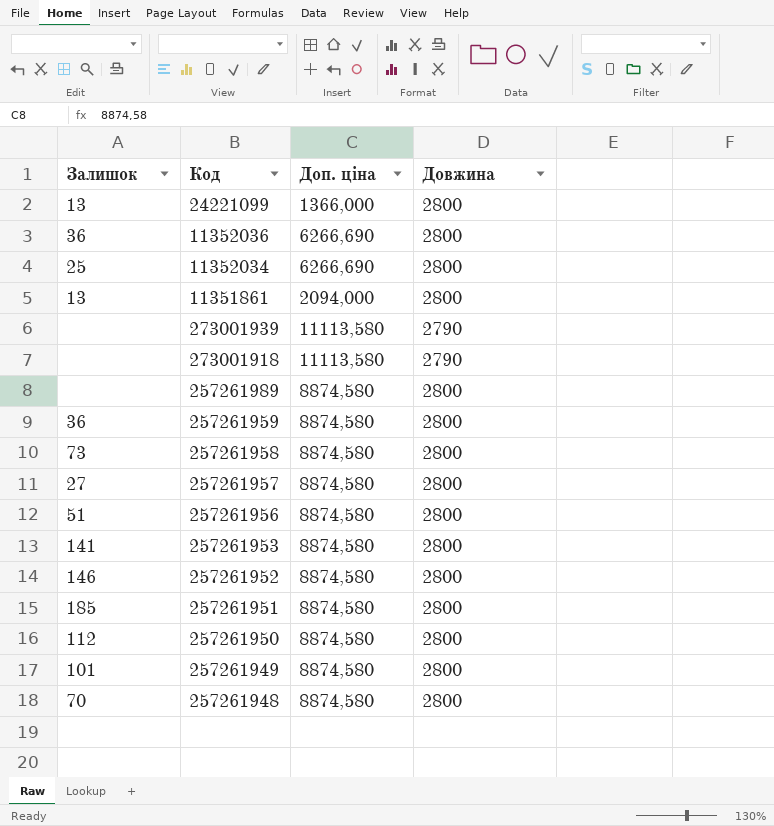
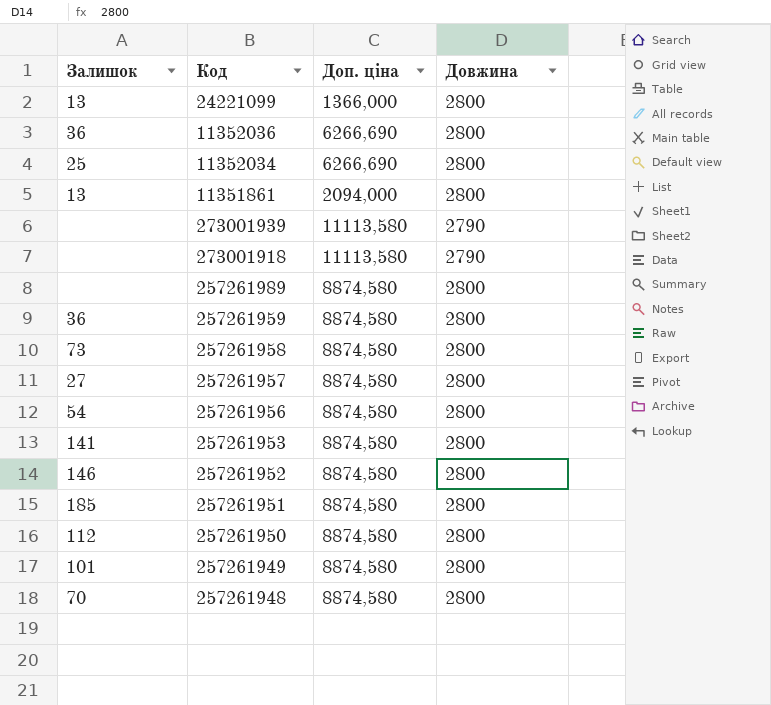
257261956 | Залишок: 51 -> 54

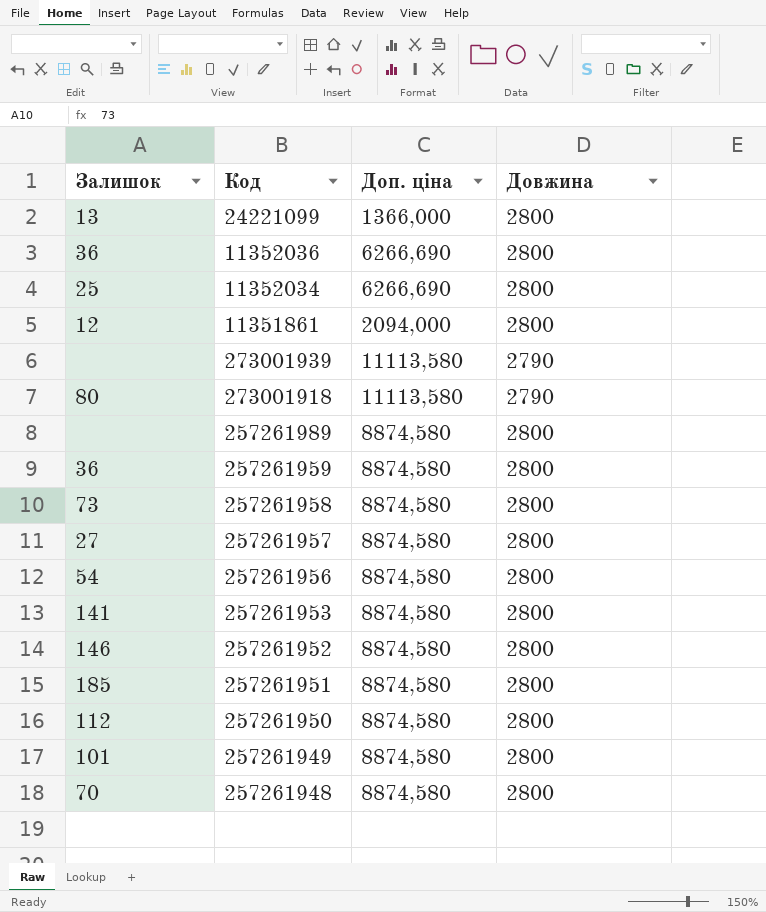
11351861 | Залишок: 13 -> 12
273001918 | Залишок: none -> 80

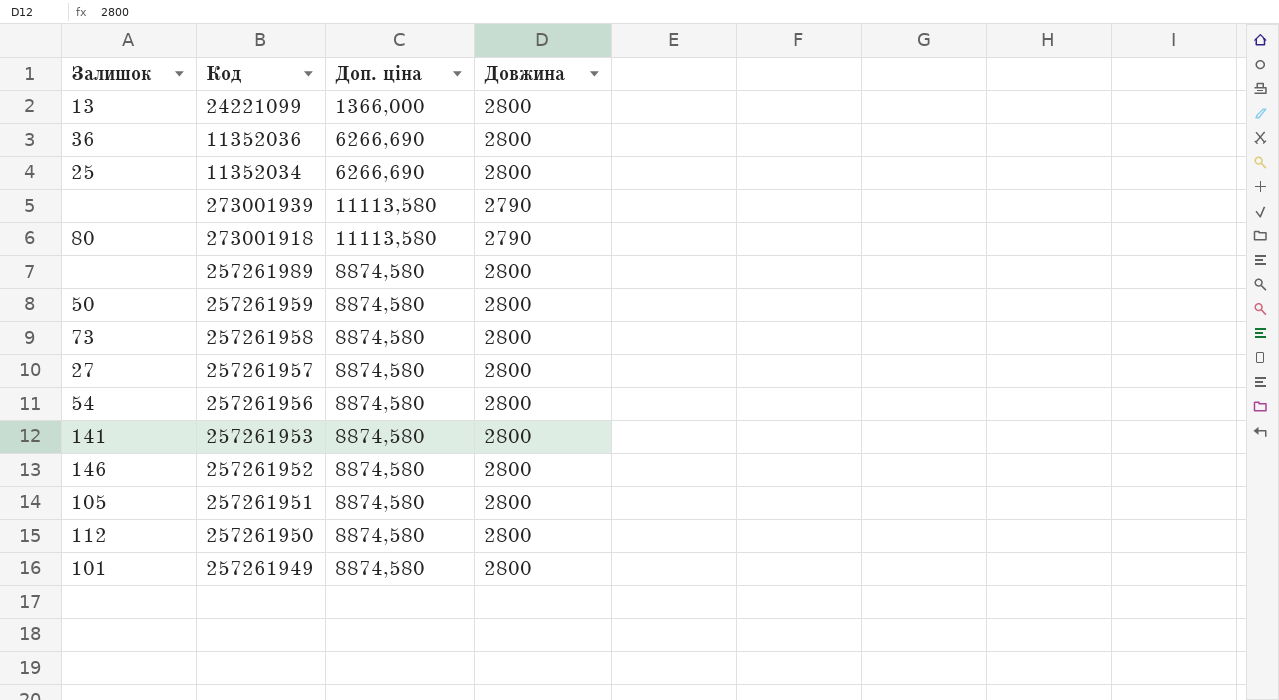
row 11351861: 12 | 2094,000 | 2800 -> none
row 257261948: 70 | 8874,580 | 2800 -> none
257261959 | Залишок: 36 -> 50
257261951 | Залишок: 185 -> 105

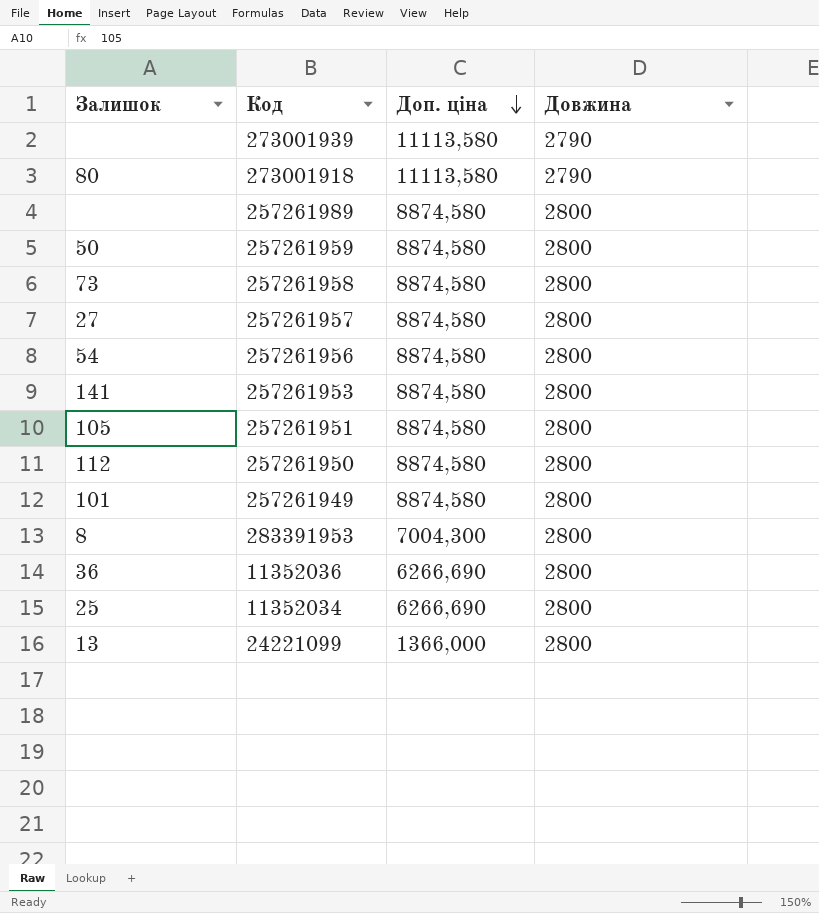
row order: none -> Доп. ціна descending
row 257261952: 146 | 8874,580 | 2800 -> none
row 283391953: none -> 8 | 7004,300 | 2800

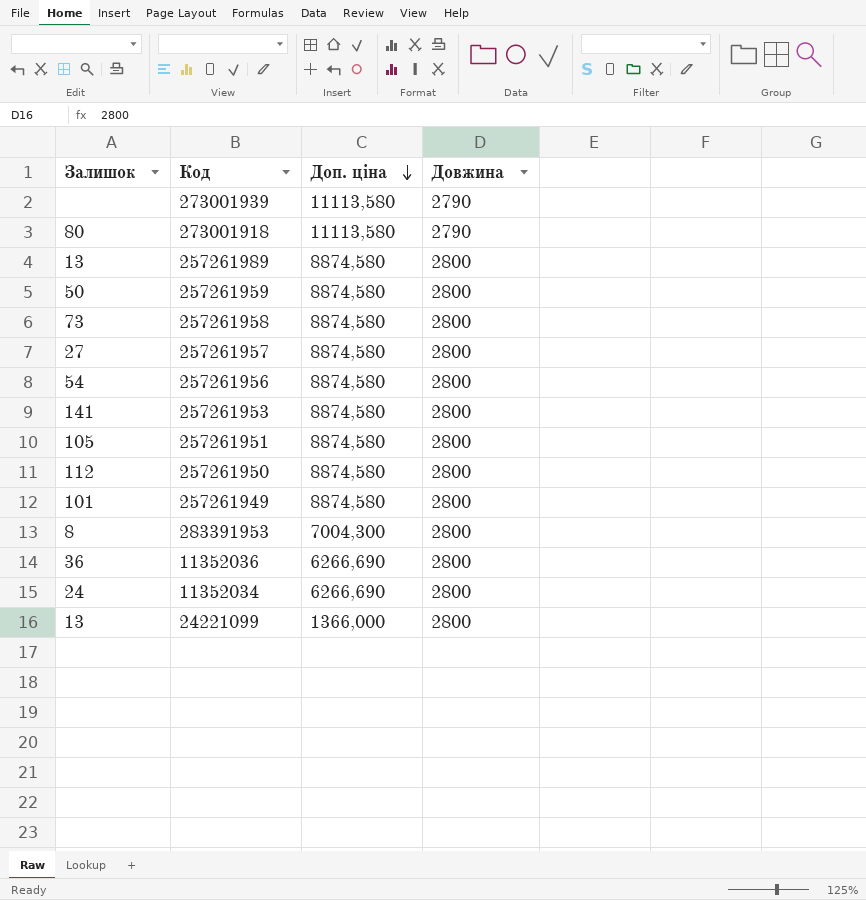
257261989 | Залишок: none -> 13
11352034 | Залишок: 25 -> 24

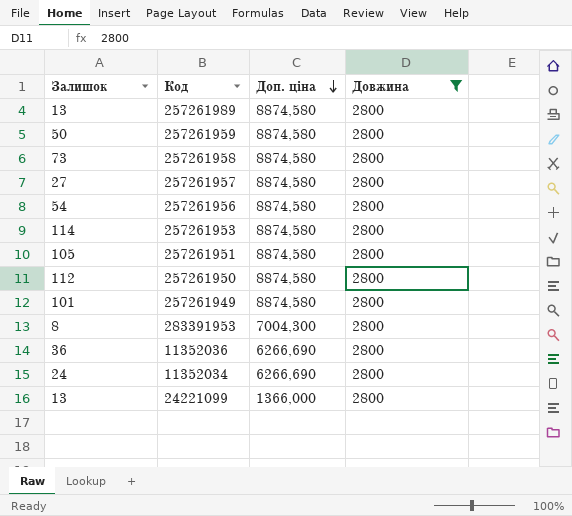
filter: none -> Довжина = 2800
257261953 | Залишок: 141 -> 114

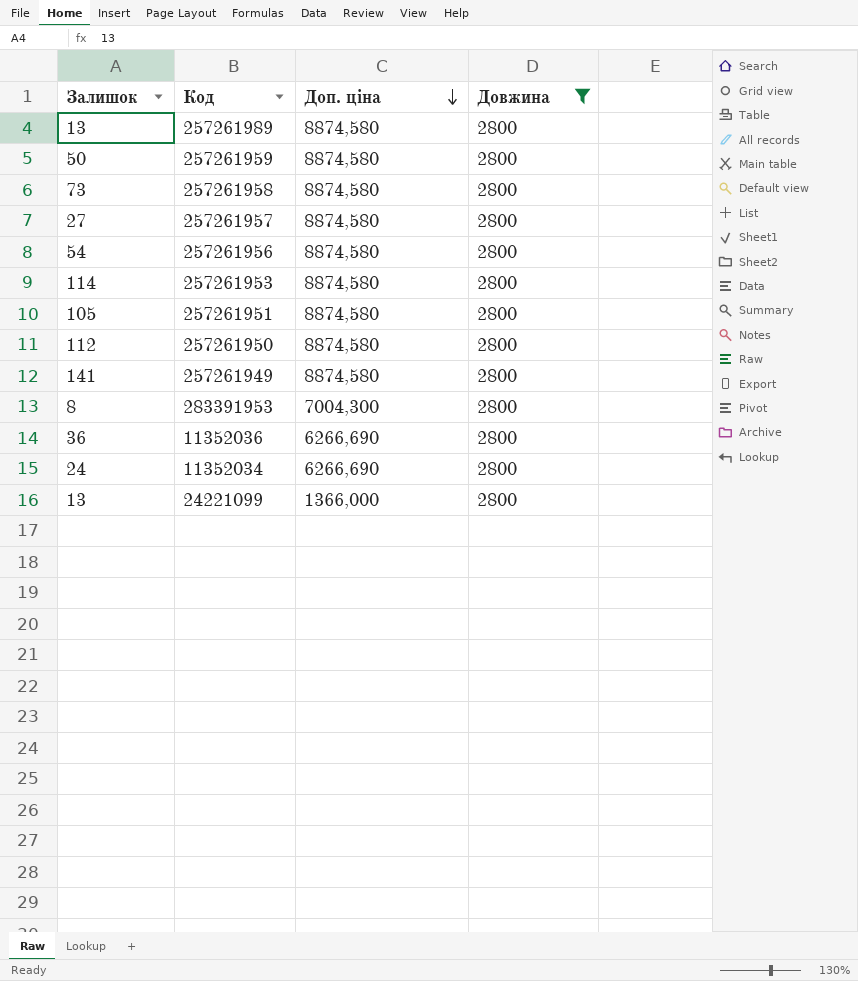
257261949 | Залишок: 101 -> 141

